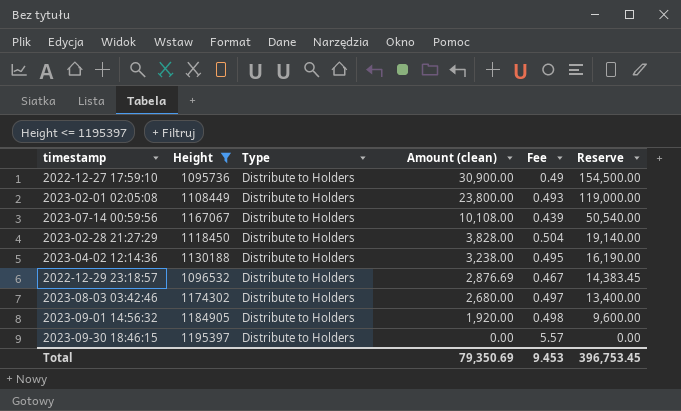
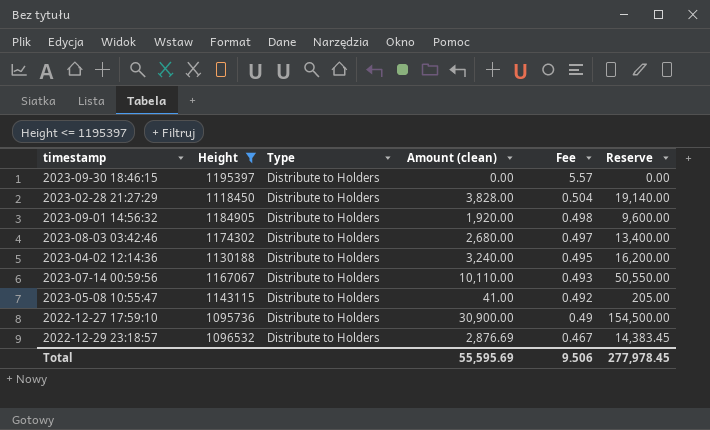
row order: Amount (clean) descending -> Fee descending
row 2023-02-01 02:05:08: 1108449 | Distribute to Holders | 23,800.00 | 0.493 | 119,000.00 -> none
2023-04-02 12:14:36 | Amount (clean): 3,238.00 -> 3,240.00
2023-04-02 12:14:36 | Reserve: 16,190.00 -> 16,200.00
2023-07-14 00:59:56 | Amount (clean): 10,108.00 -> 10,110.00
2023-07-14 00:59:56 | Fee: 0.439 -> 0.493
2023-07-14 00:59:56 | Reserve: 50,540.00 -> 50,550.00
row 2023-05-08 10:55:47: none -> 1143115 | Distribute to Holders | 41.00 | 0.492 | 205.00
Total | Amount (clean): 79,350.69 -> 55,595.69
Total | Fee: 9.453 -> 9.506
Total | Reserve: 396,753.45 -> 277,978.45

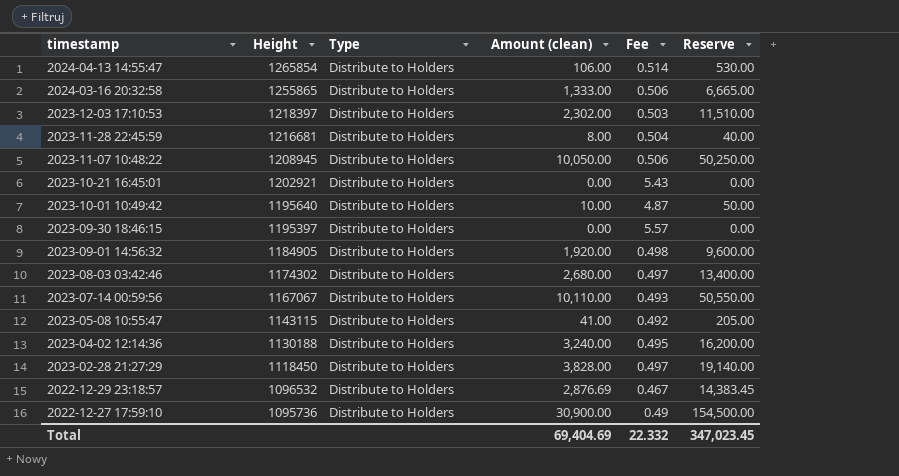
filter: Height <= 1195397 -> none
row order: Fee descending -> timestamp descending
2023-02-28 21:27:29 | Fee: 0.504 -> 0.497
Total | Amount (clean): 55,595.69 -> 69,404.69
Total | Fee: 9.506 -> 22.332
Total | Reserve: 277,978.45 -> 347,023.45

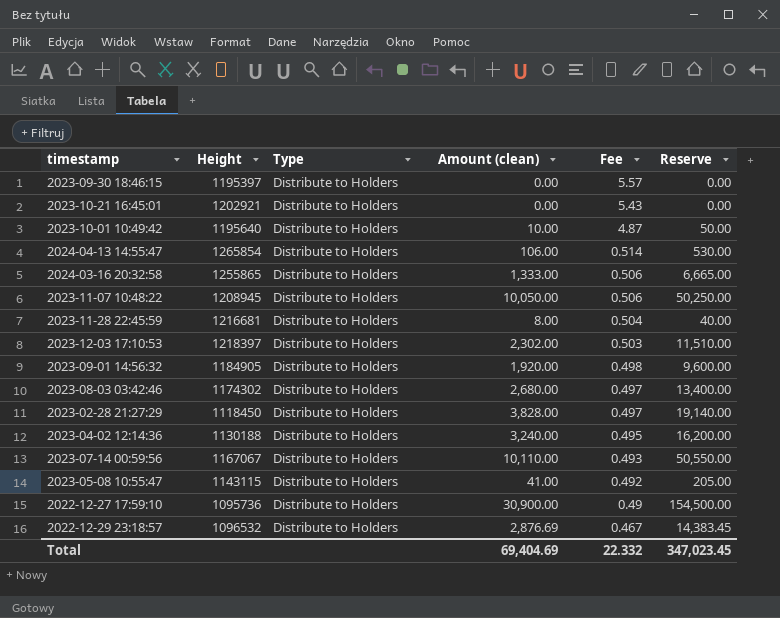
row order: timestamp descending -> Fee descending

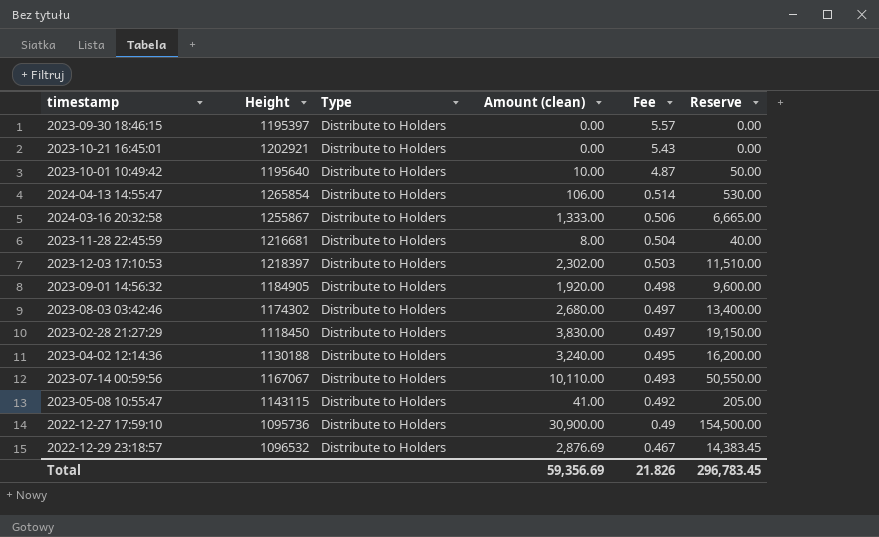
row 2023-11-07 10:48:22: 1208945 | Distribute to Holders | 10,050.00 | 0.506 | 50,250.00 -> none
2024-03-16 20:32:58 | Height: 1255865 -> 1255867
2023-02-28 21:27:29 | Amount (clean): 3,828.00 -> 3,830.00
2023-02-28 21:27:29 | Reserve: 19,140.00 -> 19,150.00
Total | Amount (clean): 69,404.69 -> 59,356.69
Total | Fee: 22.332 -> 21.826
Total | Reserve: 347,023.45 -> 296,783.45

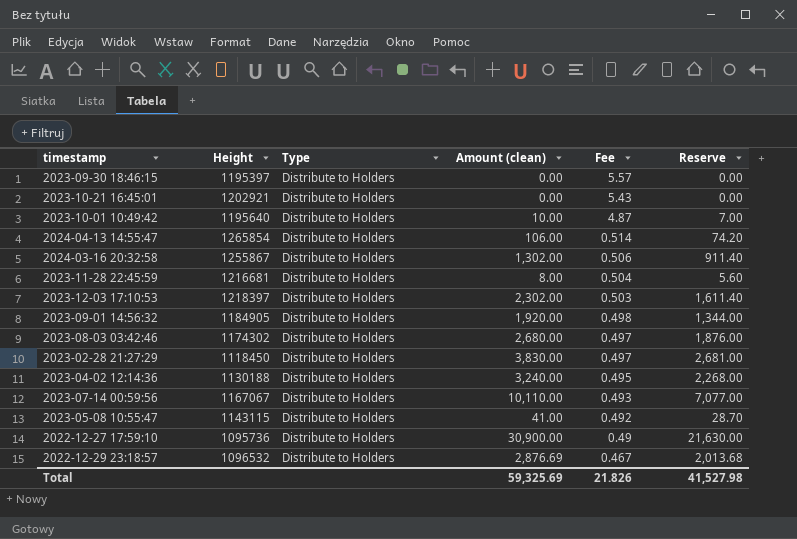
column Reserve | formula: [Amount (clean)] * 5 -> [Amount (clean)] * 0.7
2024-03-16 20:32:58 | Amount (clean): 1,333.00 -> 1,302.00
Total | Amount (clean): 59,356.69 -> 59,325.69
Total | Reserve: 296,783.45 -> 41,527.98

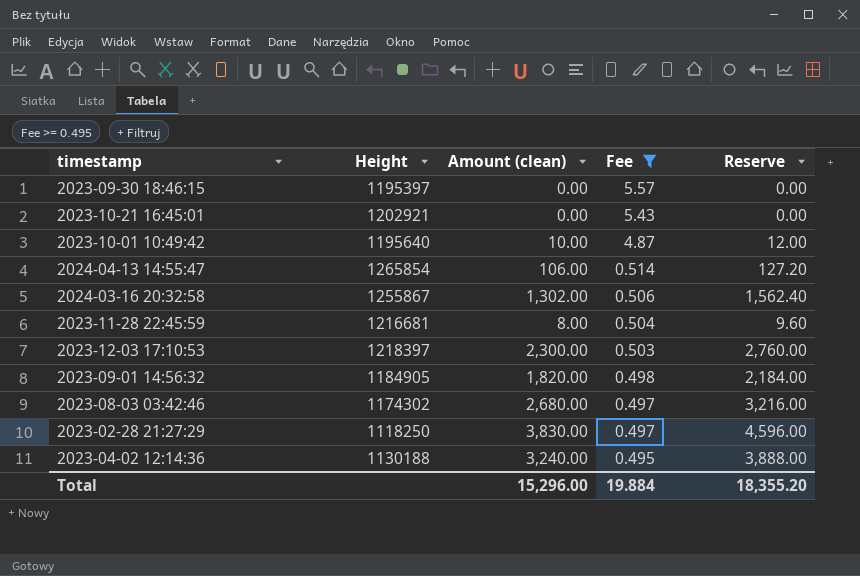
filter: none -> Fee >= 0.495
column Type | position: 3 -> none
column Reserve | formula: [Amount (clean)] * 0.7 -> [Amount (clean)] * 1.2
2023-12-03 17:10:53 | Amount (clean): 2,302.00 -> 2,300.00
2023-09-01 14:56:32 | Amount (clean): 1,920.00 -> 1,820.00
2023-02-28 21:27:29 | Height: 1118450 -> 1118250
Total | Amount (clean): 59,325.69 -> 15,296.00
Total | Fee: 21.826 -> 19.884
Total | Reserve: 41,527.98 -> 18,355.20

